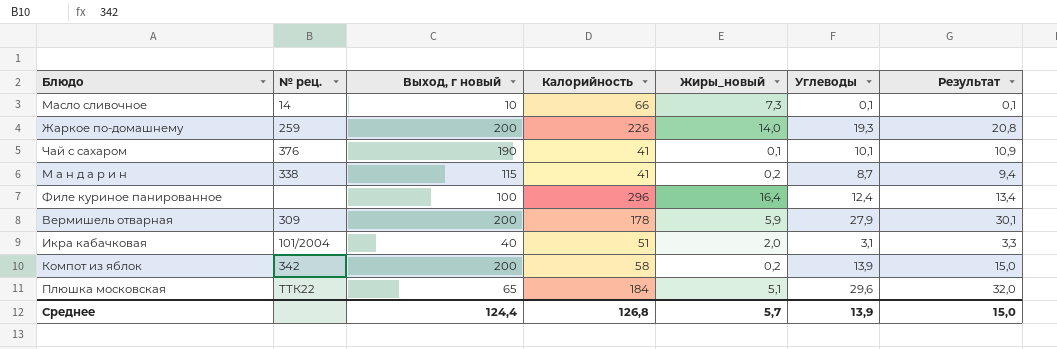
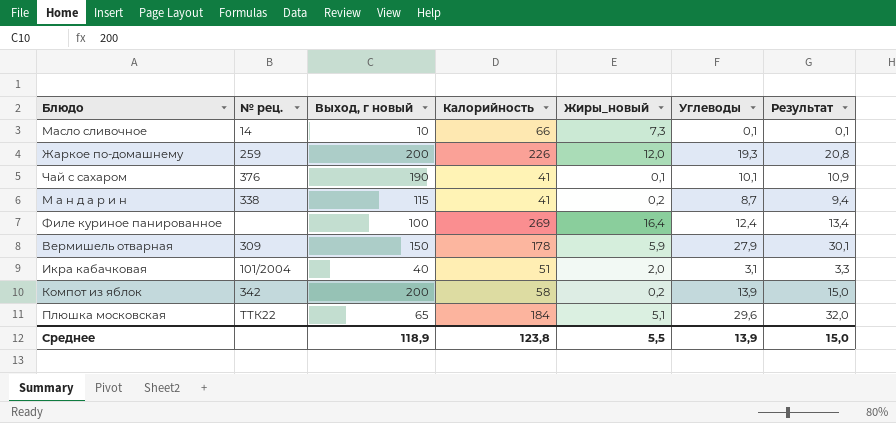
Жаркое по-домашнему | Жиры_новый: 14,0 -> 12,0
Филе куриное панированное | Калорийность: 296 -> 269
Вермишель отварная | Выход, г новый: 200 -> 150
Среднее | Выход, г новый: 124,4 -> 118,9
Среднее | Калорийность: 126,8 -> 123,8
Среднее | Жиры_новый: 5,7 -> 5,5

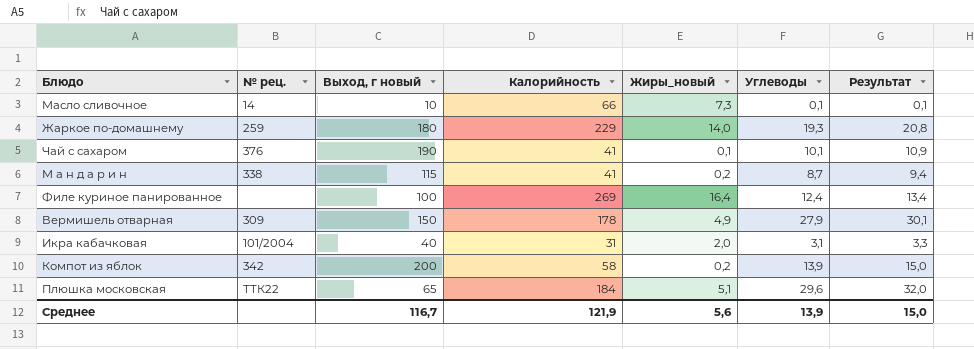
Жаркое по-домашнему | Выход, г новый: 200 -> 180
Жаркое по-домашнему | Калорийность: 226 -> 229
Жаркое по-домашнему | Жиры_новый: 12,0 -> 14,0
Вермишель отварная | Жиры_новый: 5,9 -> 4,9
Икра кабачковая | Калорийность: 51 -> 31
Среднее | Выход, г новый: 118,9 -> 116,7
Среднее | Калорийность: 123,8 -> 121,9
Среднее | Жиры_новый: 5,5 -> 5,6

